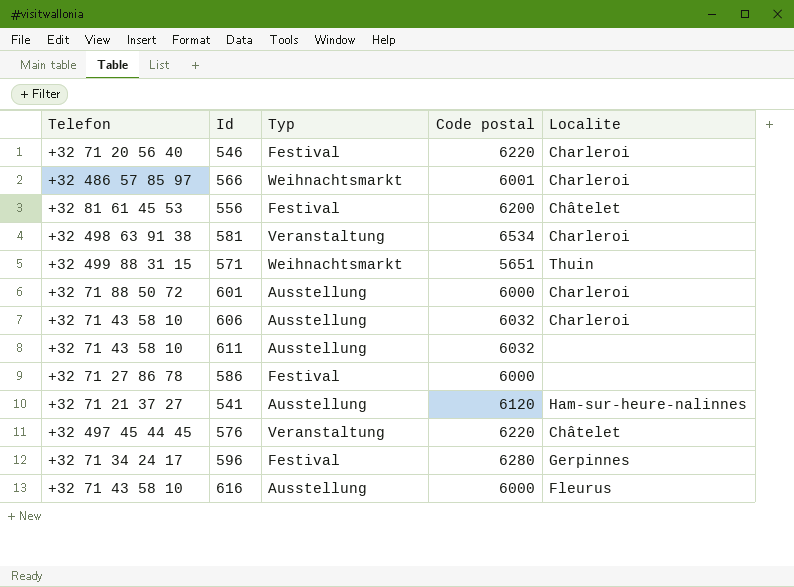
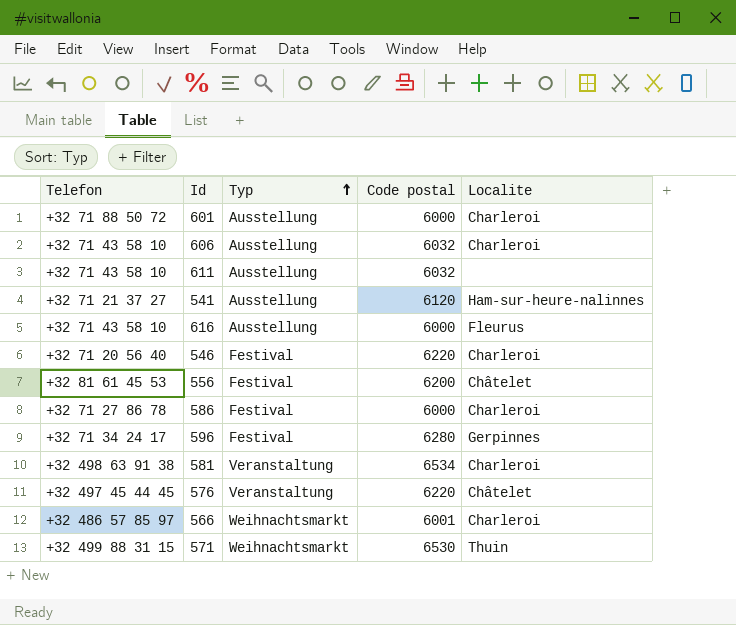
row order: none -> Typ ascending
586 | Localite: none -> Charleroi
571 | Code postal: 5651 -> 6530

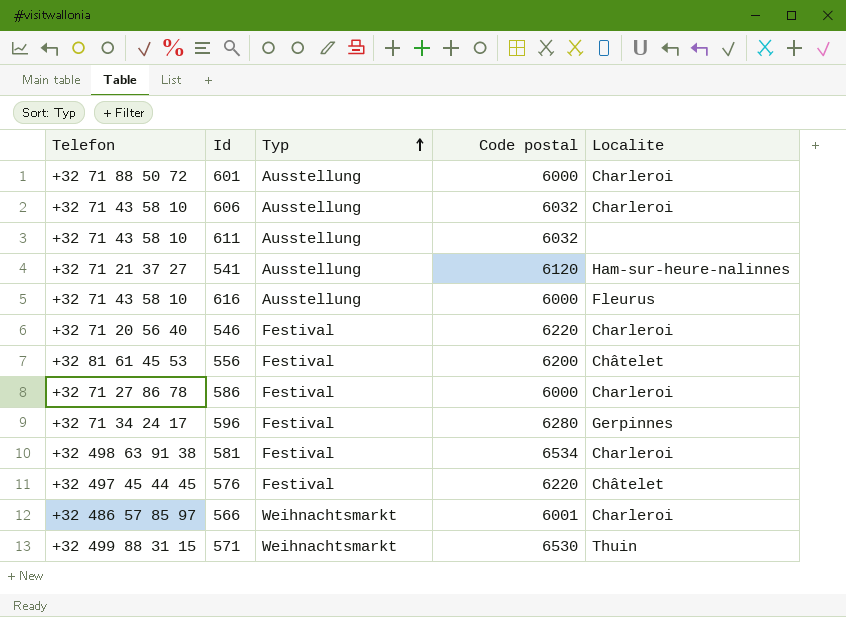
581 | Typ: Veranstaltung -> Festival
576 | Typ: Veranstaltung -> Festival

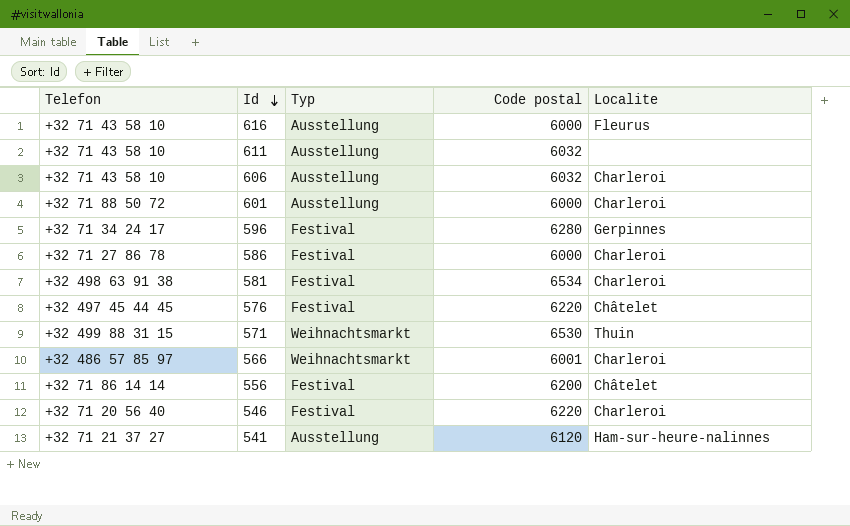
row order: Typ ascending -> Id descending
556 | Telefon: +32 81 61 45 53 -> +32 71 86 14 14

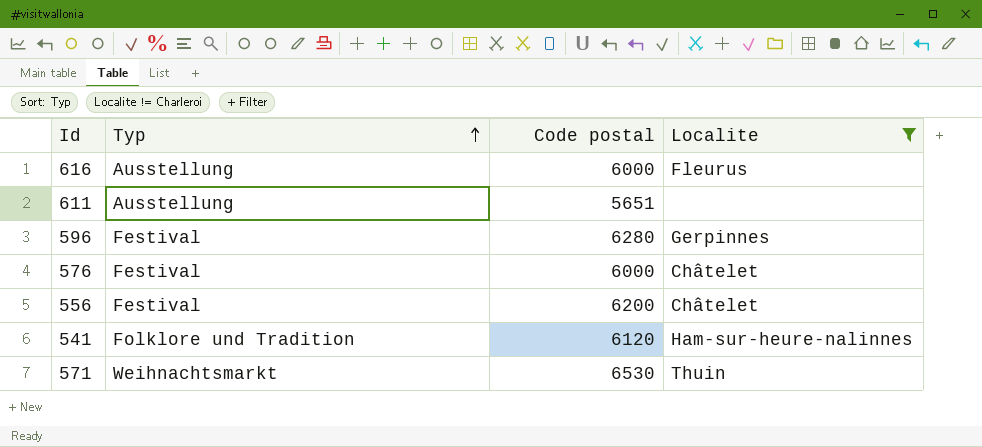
filter: none -> Localite != Charleroi
row order: Id descending -> Typ ascending
column Telefon | position: 1 -> none
611 | Code postal: 6032 -> 5651
576 | Code postal: 6220 -> 6000
541 | Typ: Ausstellung -> Folklore und Tradition

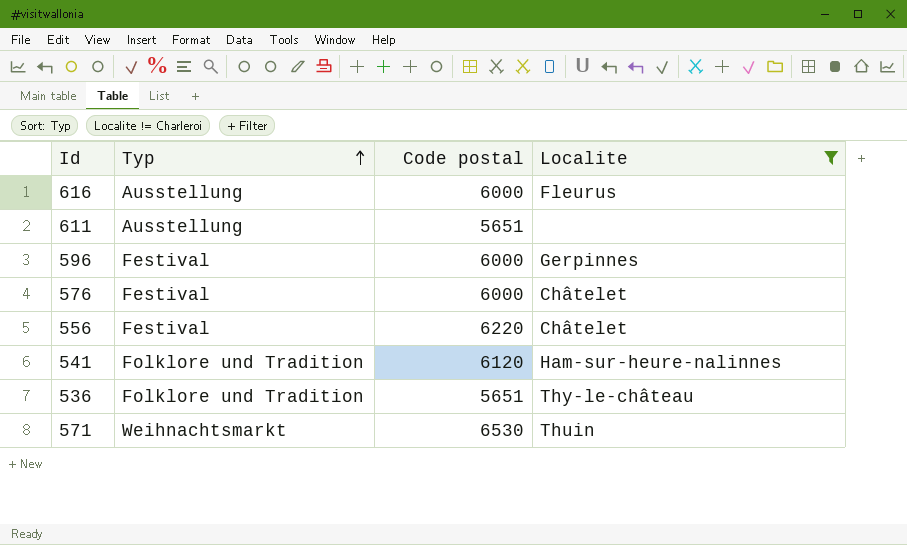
596 | Code postal: 6280 -> 6000
556 | Code postal: 6200 -> 6220
row 536: none -> Folklore und Tradition | 5651 | Thy-le-château

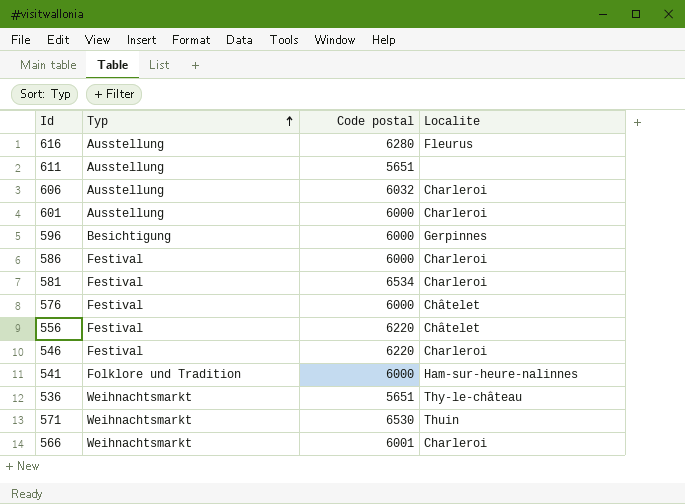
filter: Localite != Charleroi -> none
616 | Code postal: 6000 -> 6280
596 | Typ: Festival -> Besichtigung
541 | Code postal: 6120 -> 6000
536 | Typ: Folklore und Tradition -> Weihnachtsmarkt

